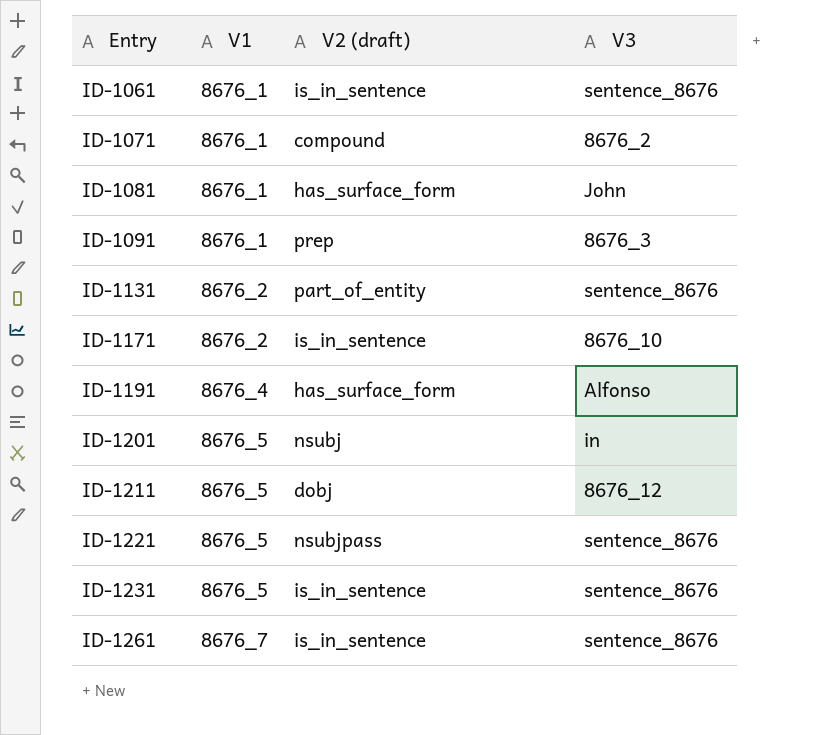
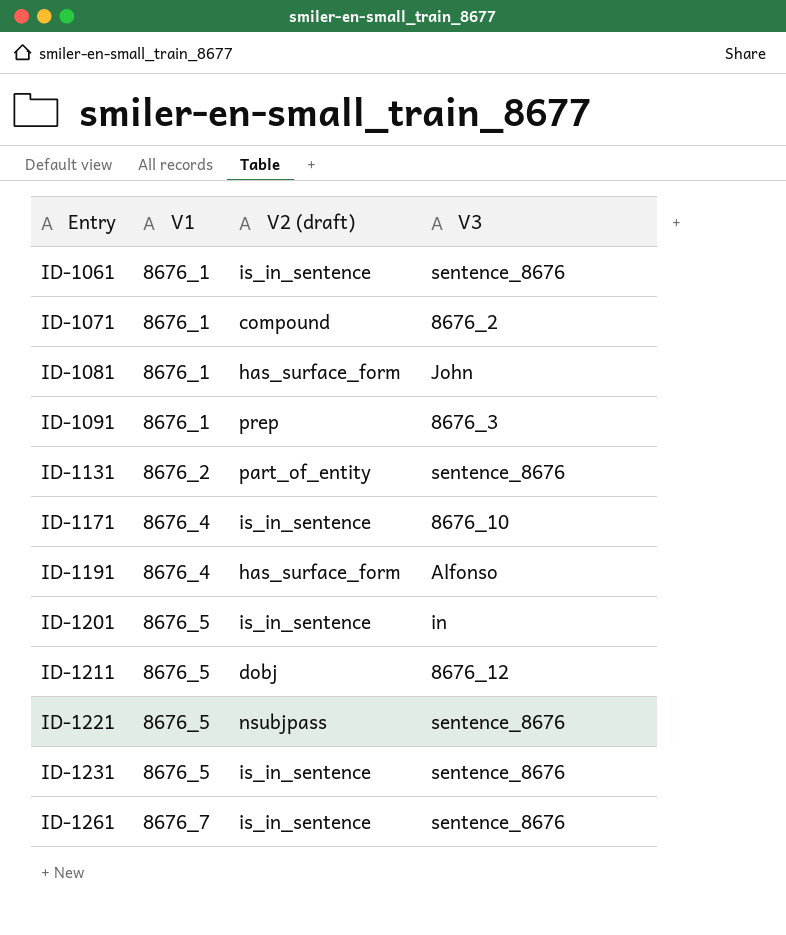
ID-1171 | V1: 8676_2 -> 8676_4
ID-1201 | V2 (draft): nsubj -> is_in_sentence

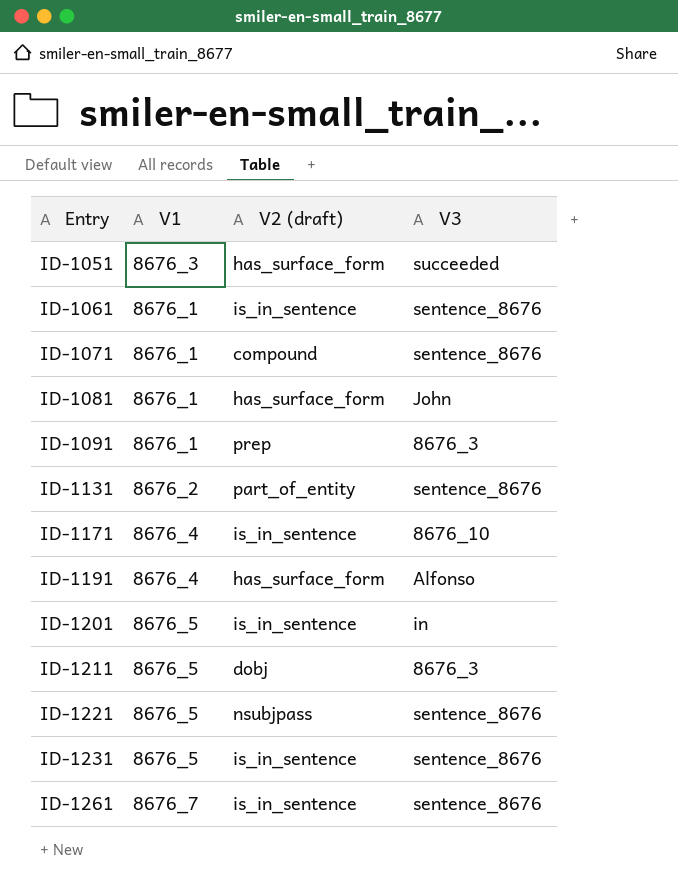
row ID-1051: none -> 8676_3 | has_surface_form | succeeded
ID-1071 | V3: 8676_2 -> sentence_8676
ID-1211 | V3: 8676_12 -> 8676_3

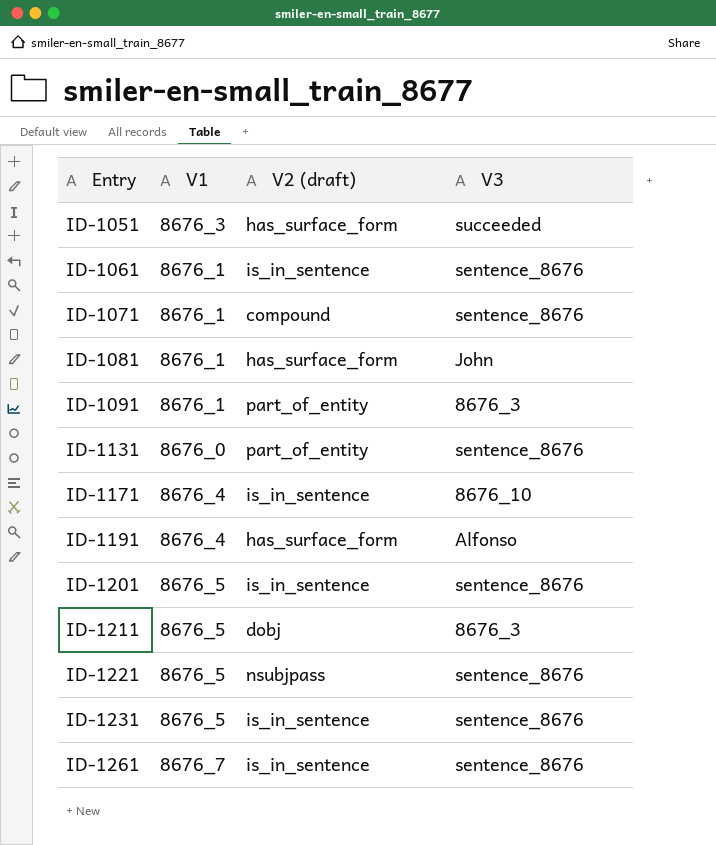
ID-1091 | V2 (draft): prep -> part_of_entity
ID-1131 | V1: 8676_2 -> 8676_0
ID-1201 | V3: in -> sentence_8676

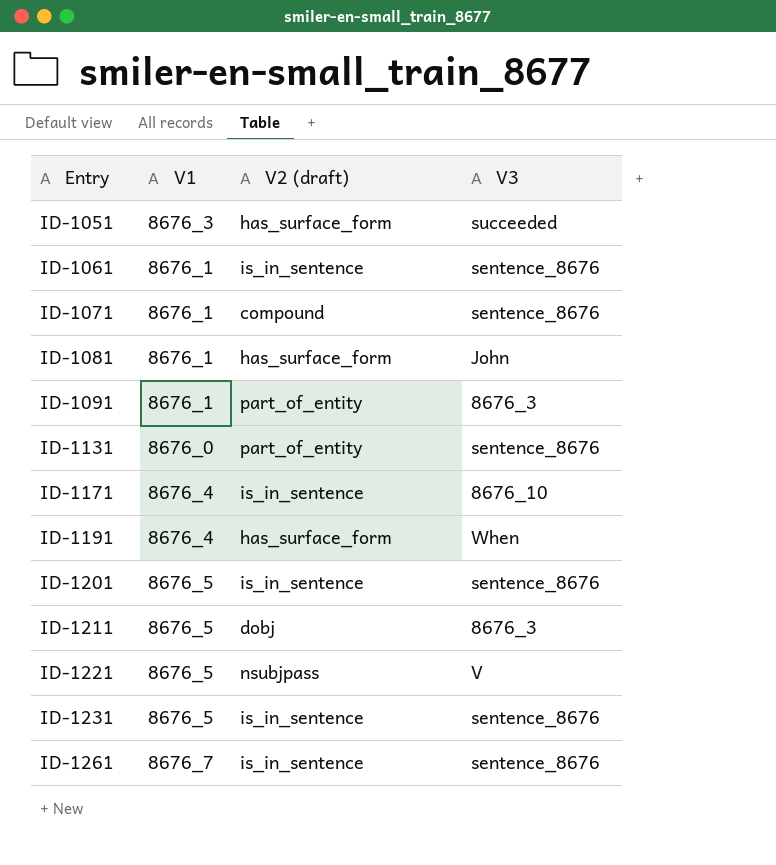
ID-1191 | V3: Alfonso -> When
ID-1221 | V3: sentence_8676 -> V

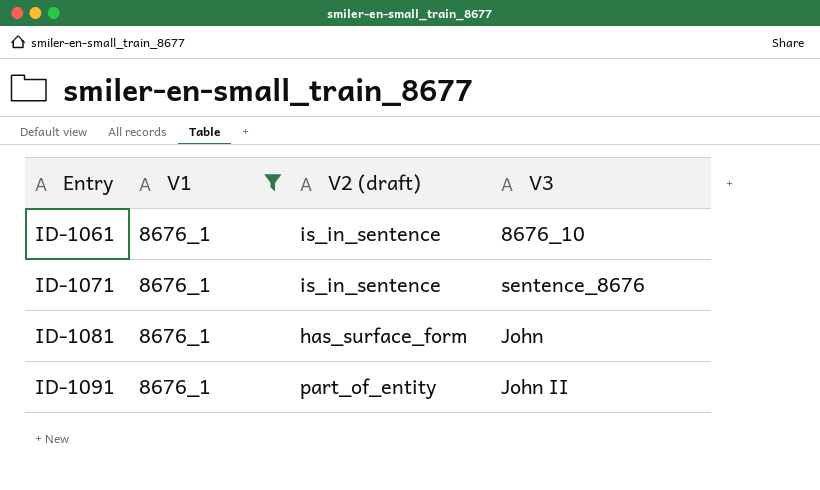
filter: none -> V1 = 8676_1
ID-1061 | V3: sentence_8676 -> 8676_10
ID-1071 | V2 (draft): compound -> is_in_sentence
ID-1091 | V3: 8676_3 -> John II

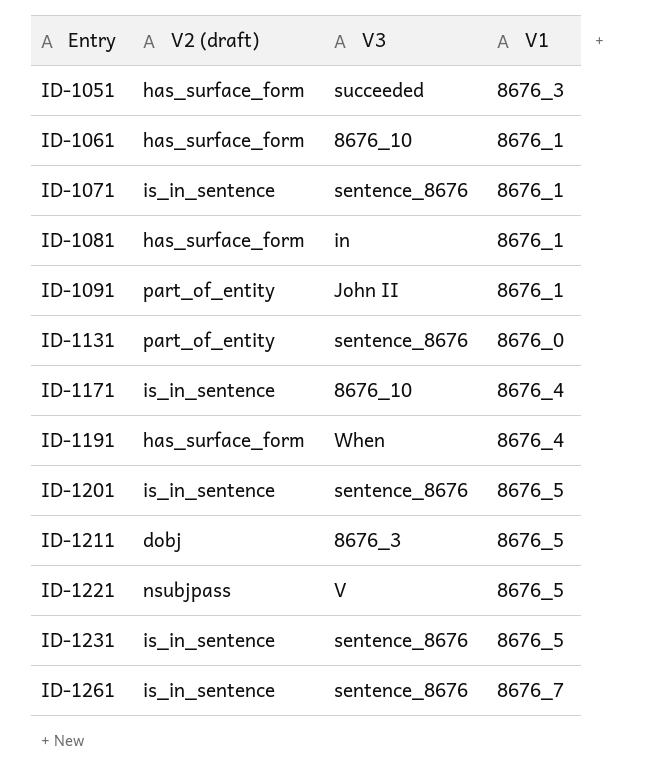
filter: V1 = 8676_1 -> none
column V1 | position: 2 -> 4
ID-1061 | V2 (draft): is_in_sentence -> has_surface_form
ID-1081 | V3: John -> in

